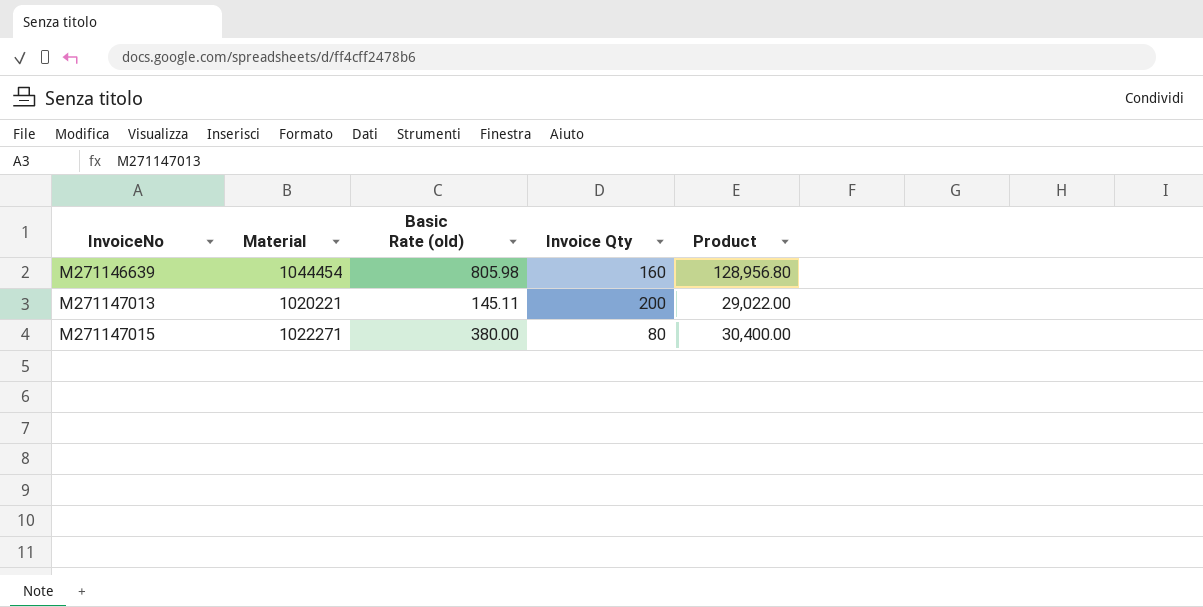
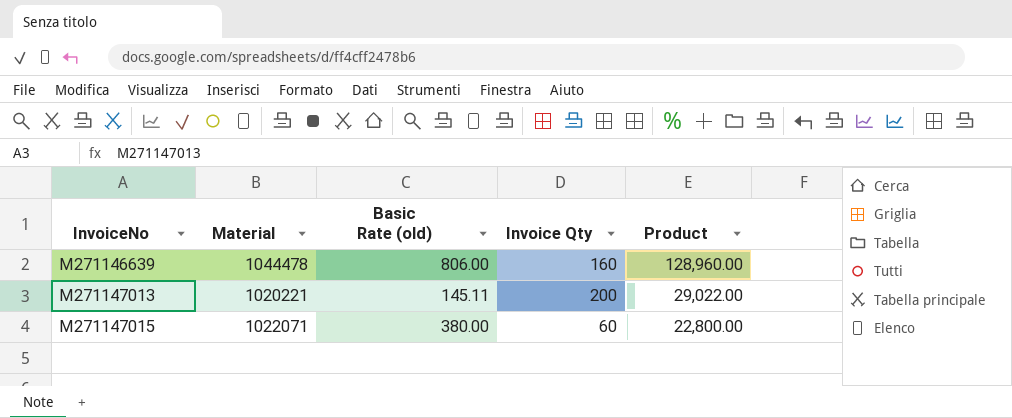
M271146639 | Material: 1044454 -> 1044478
M271146639 | Basic Rate (old): 805.98 -> 806.00
M271146639 | Product: 128,956.80 -> 128,960.00
M271147015 | Material: 1022271 -> 1022071
M271147015 | Invoice Qty: 80 -> 60
M271147015 | Product: 30,400.00 -> 22,800.00

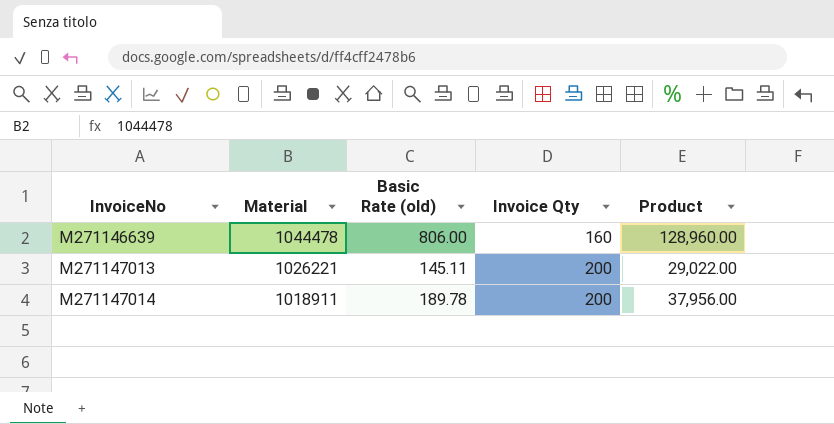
row M271147015: 1022071 | 380.00 | 60 | 22,800.00 -> none
M271147013 | Material: 1020221 -> 1026221
row M271147014: none -> 1018911 | 189.78 | 200 | 37,956.00

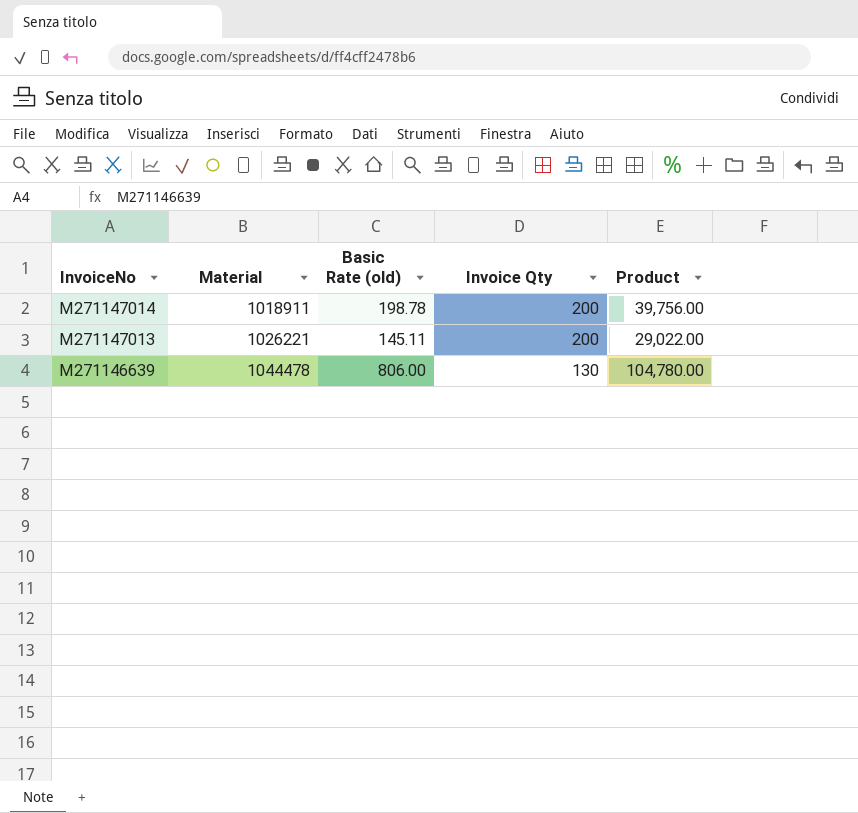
row order: InvoiceNo ascending -> InvoiceNo descending
M271147014 | Basic Rate (old): 189.78 -> 198.78
M271147014 | Product: 37,956.00 -> 39,756.00
M271146639 | Invoice Qty: 160 -> 130
M271146639 | Product: 128,960.00 -> 104,780.00

